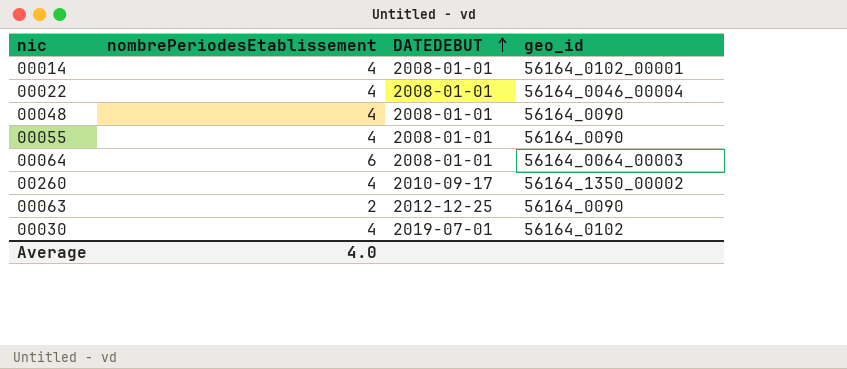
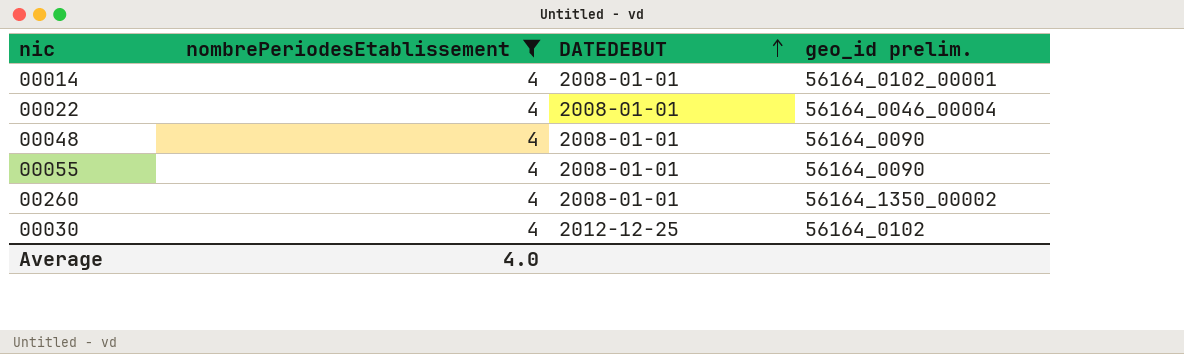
filter: none -> nombrePeriodesEtablissement = 4
column name: geo_id -> geo_id prelim.
00260 | DATEDEBUT: 2010-09-17 -> 2008-01-01
00030 | DATEDEBUT: 2019-07-01 -> 2012-12-25

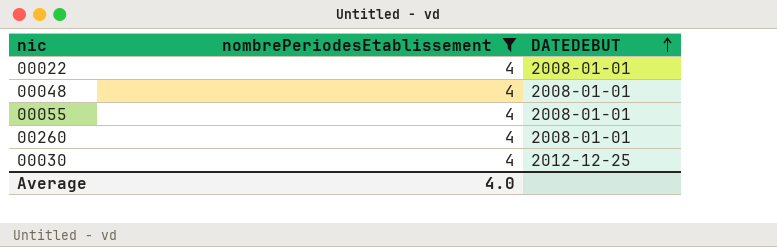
column geo_id prelim. | position: 4 -> none
row 00014: 4 | 2008-01-01 | 56164_0102_00001 -> none

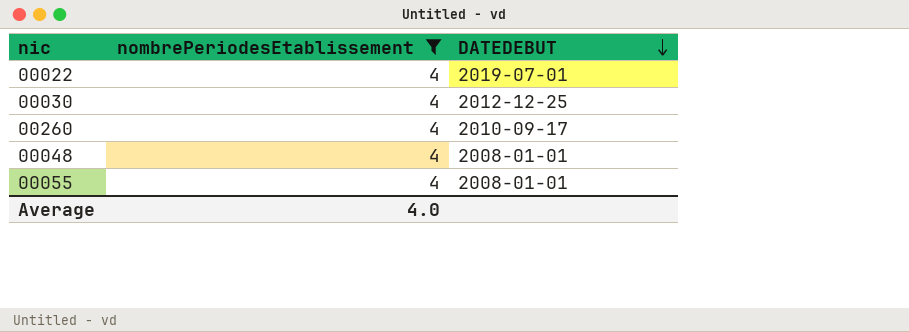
row order: DATEDEBUT ascending -> DATEDEBUT descending
00022 | DATEDEBUT: 2008-01-01 -> 2019-07-01
00260 | DATEDEBUT: 2008-01-01 -> 2010-09-17

